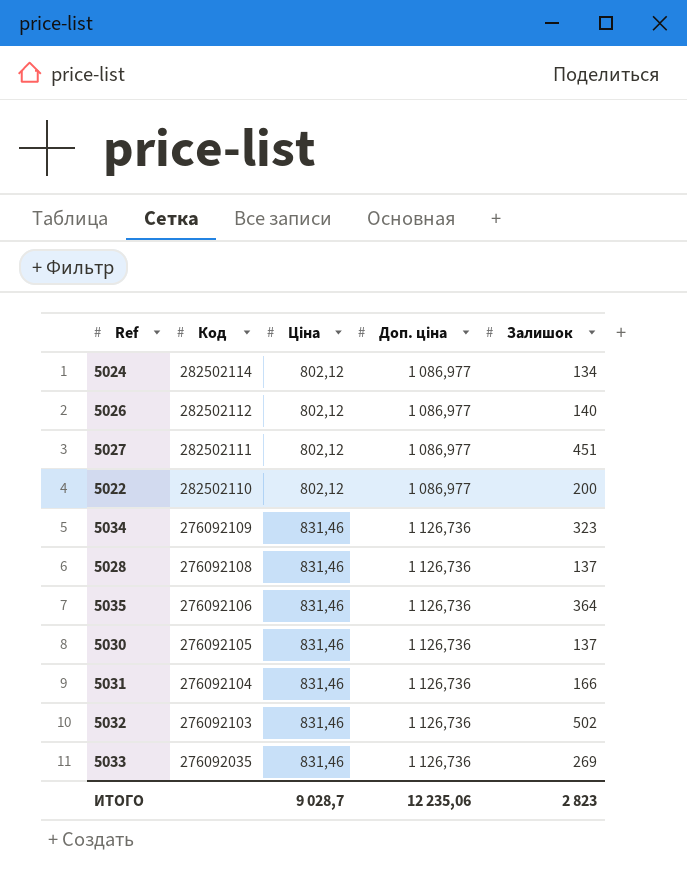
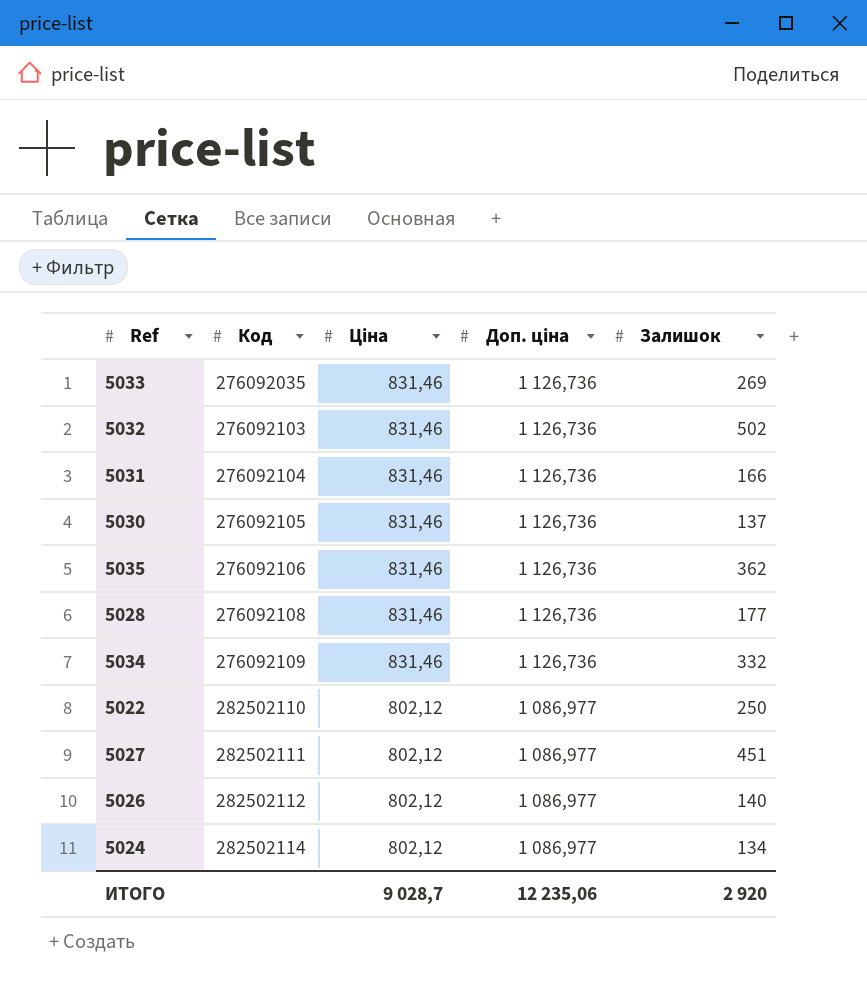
row order: Код descending -> Код ascending
5035 | Залишок: 364 -> 362
5028 | Залишок: 137 -> 177
5034 | Залишок: 323 -> 332
5022 | Залишок: 200 -> 250
ИТОГО | Залишок: 2 823 -> 2 920

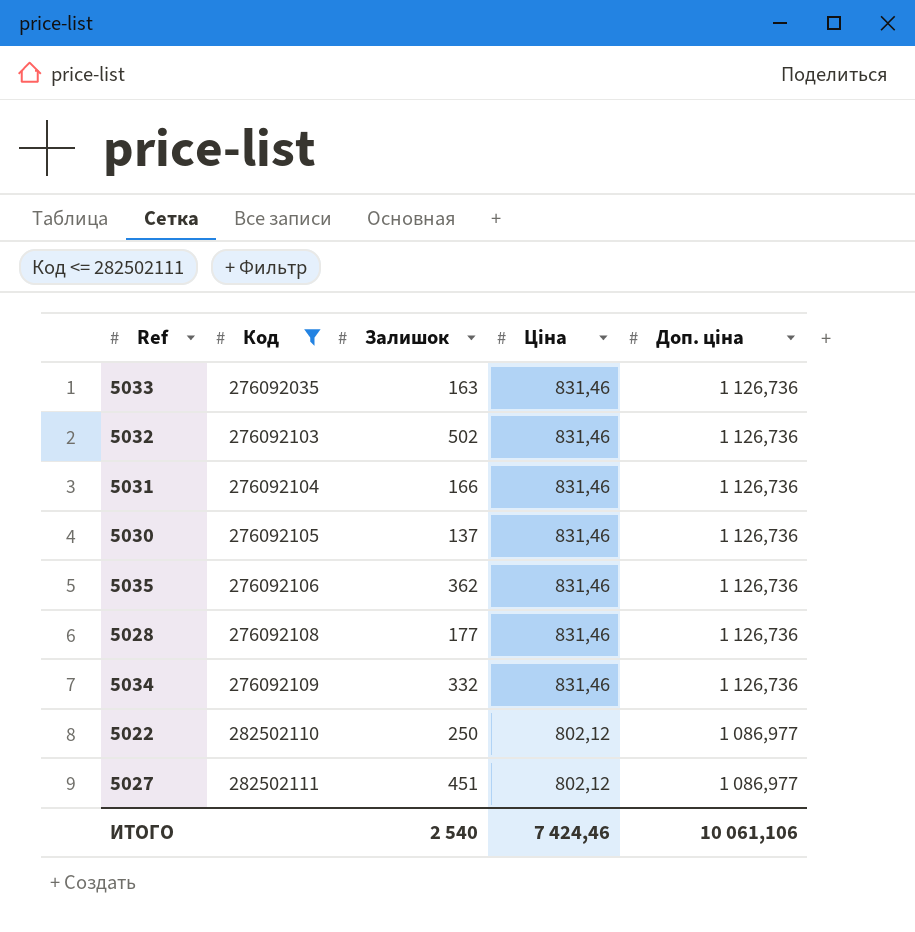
filter: none -> Код <= 282502111
column Залишок | position: 5 -> 3
5033 | Залишок: 269 -> 163
ИТОГО | Залишок: 2 920 -> 2 540
ИТОГО | Ціна: 9 028,7 -> 7 424,46
ИТОГО | Доп. ціна: 12 235,06 -> 10 061,106

